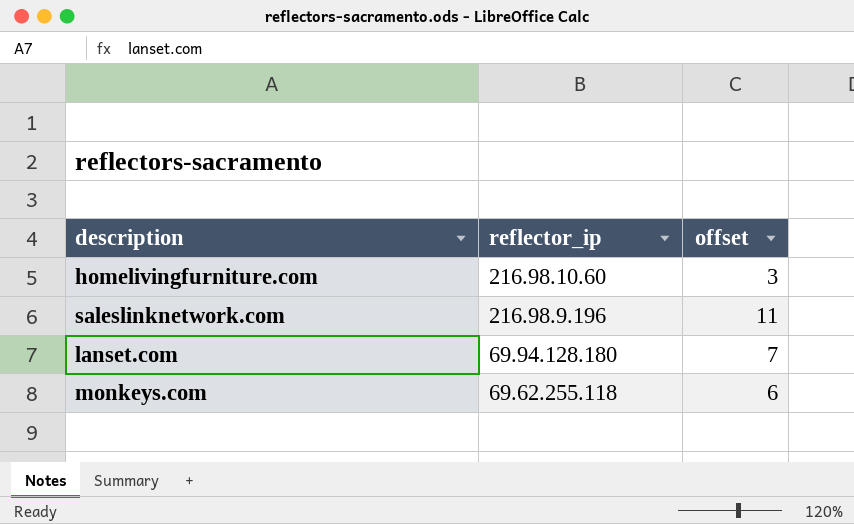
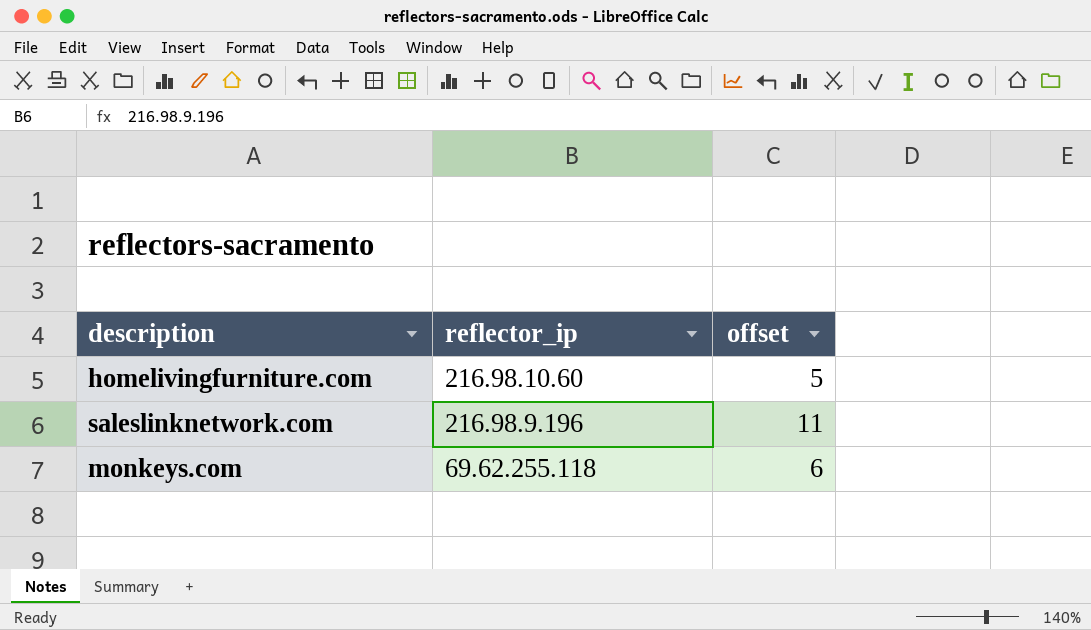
row lanset.com: 69.94.128.180 | 7 -> none
homelivingfurniture.com | offset: 3 -> 5

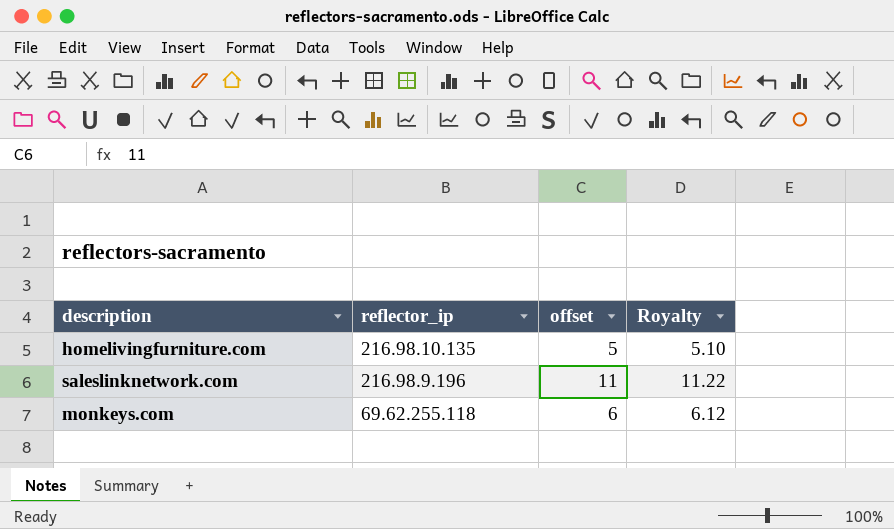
column Royalty | formula: none -> [offset] * 1.02
homelivingfurniture.com | reflector_ip: 216.98.10.60 -> 216.98.10.135

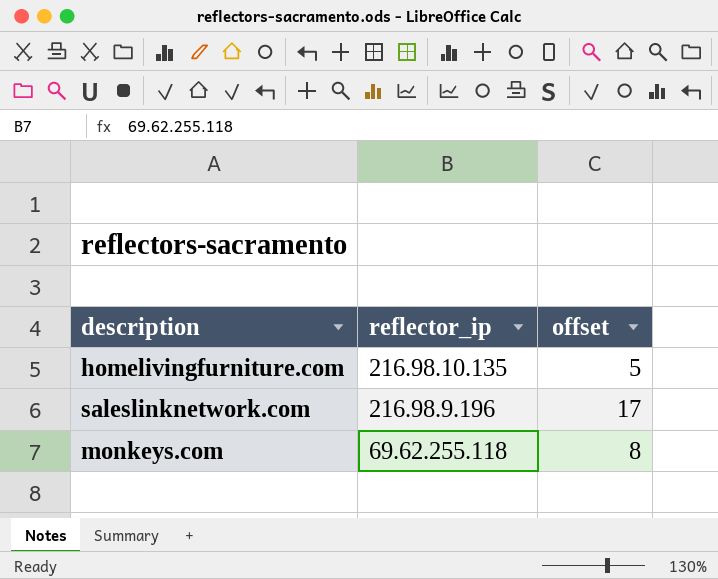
column Royalty | formula: [offset] * 1.02 -> none
saleslinknetwork.com | offset: 11 -> 17
monkeys.com | offset: 6 -> 8

